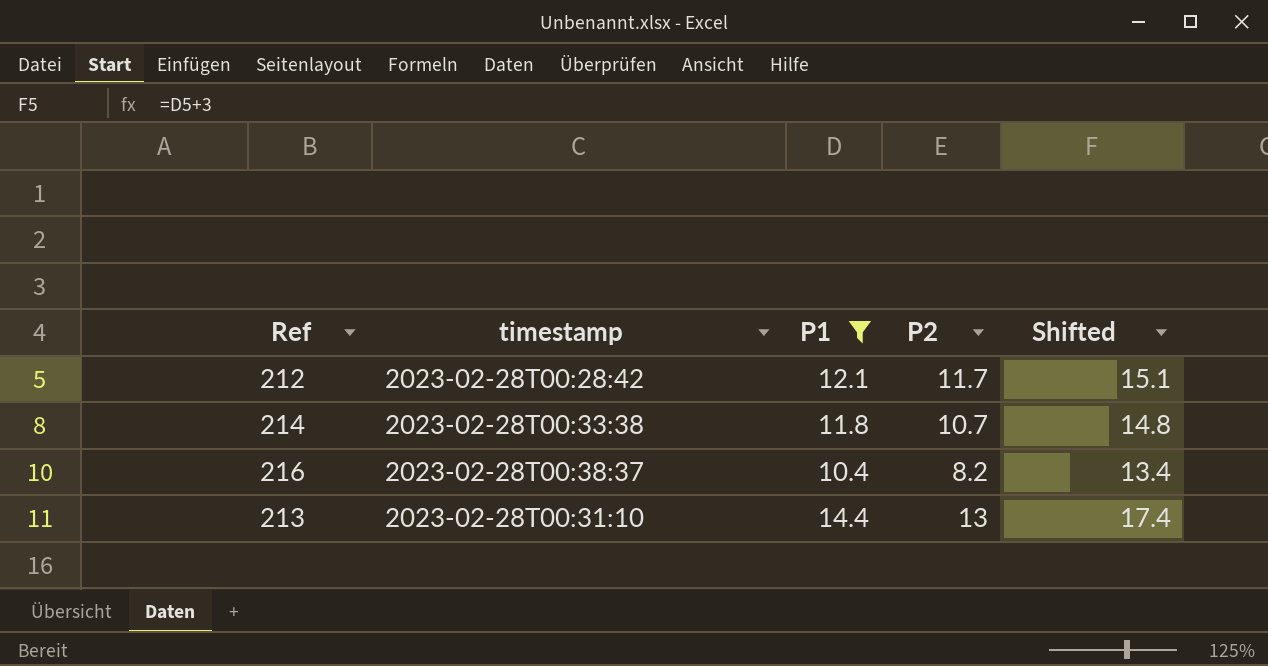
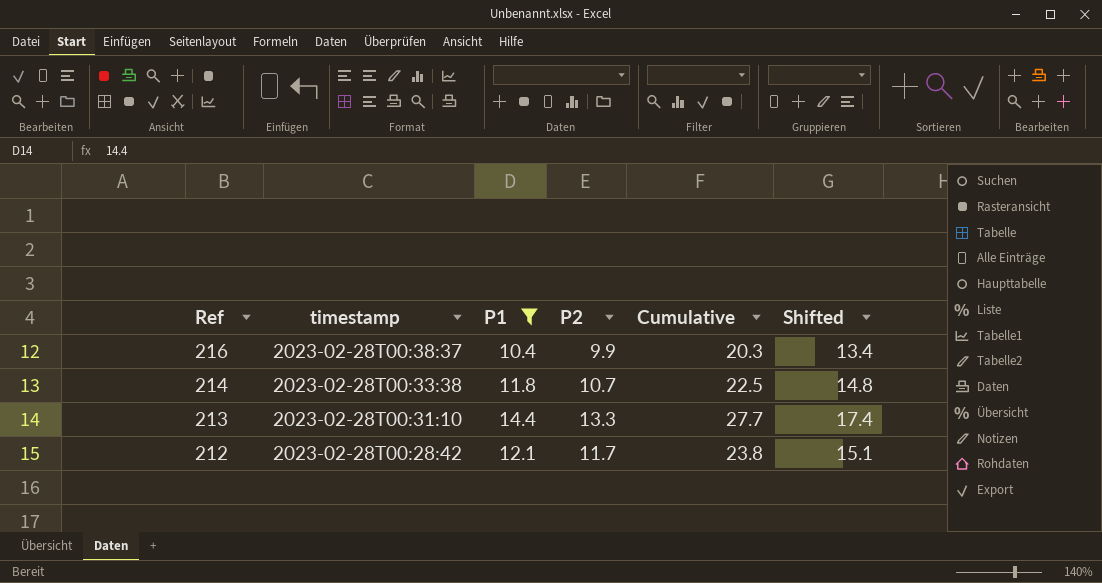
row order: none -> Ref descending
column Cumulative | formula: none -> [P1] + [P2]
216 | P2: 8.2 -> 9.9
213 | P2: 13 -> 13.3

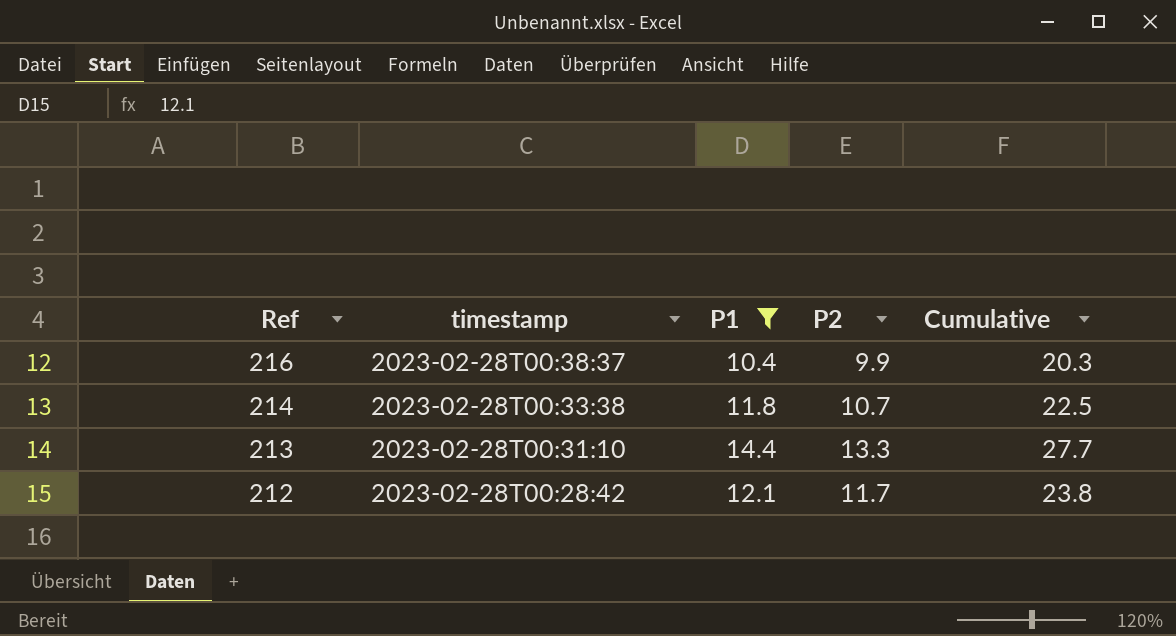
column Shifted | formula: [P1] + 3 -> none

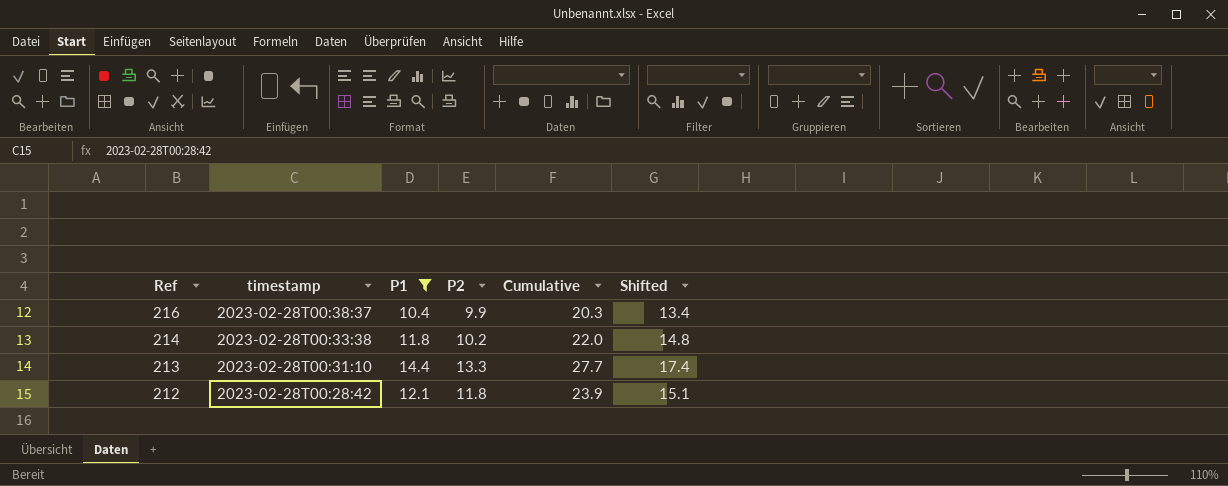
column Shifted | formula: none -> [P1] + 3
214 | P2: 10.7 -> 10.2
214 | Cumulative: 22.5 -> 22.0
212 | P2: 11.7 -> 11.8
212 | Cumulative: 23.8 -> 23.9

